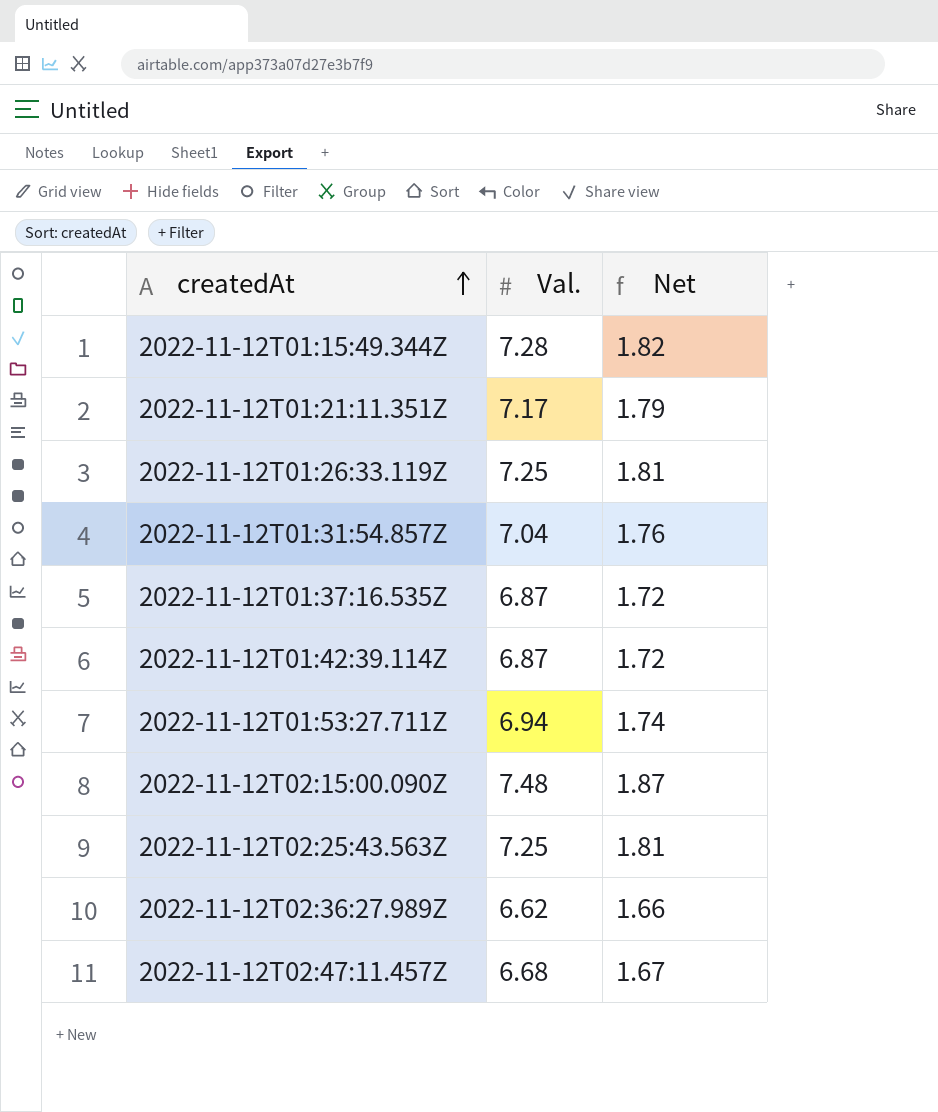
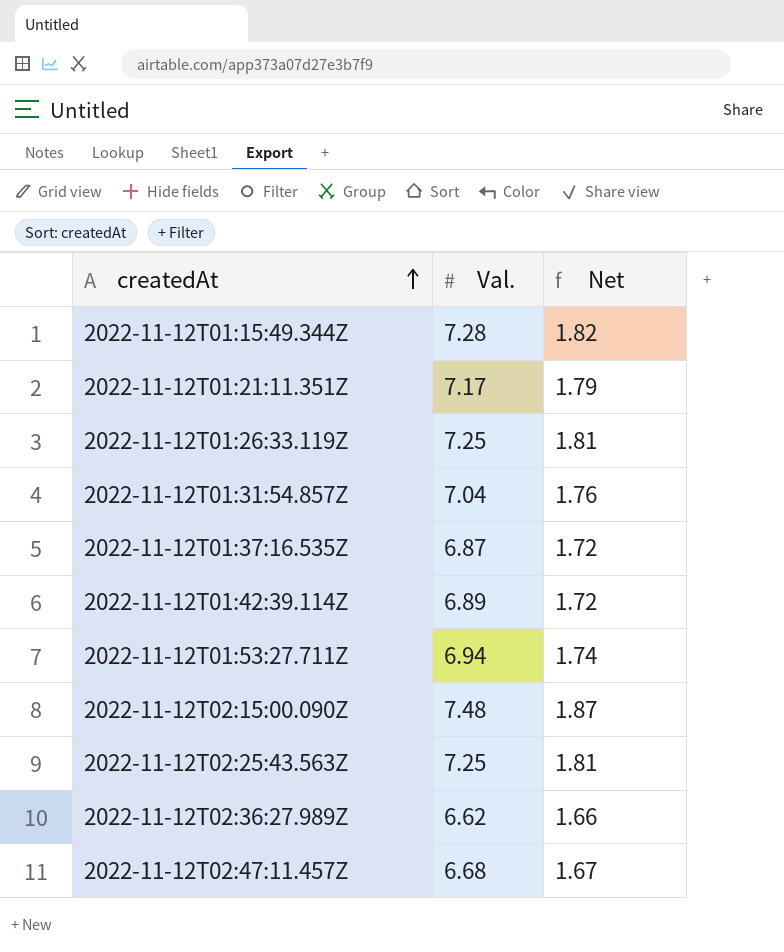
2022-11-12T01:42:39.114Z | Val.: 6.87 -> 6.89

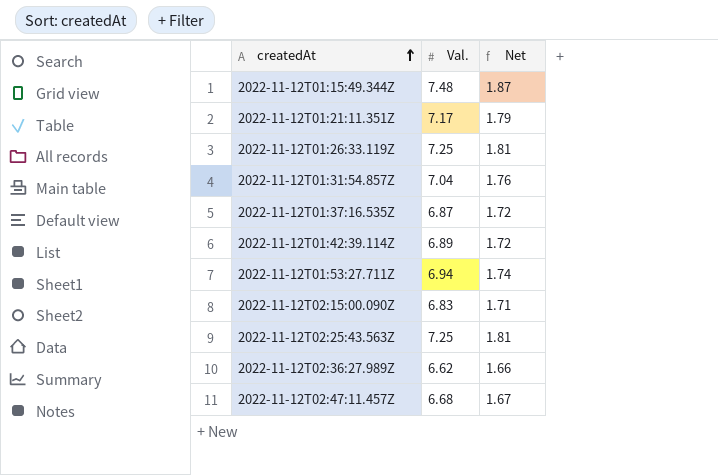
2022-11-12T01:15:49.344Z | Val.: 7.28 -> 7.48
2022-11-12T01:15:49.344Z | Net: 1.82 -> 1.87
2022-11-12T02:15:00.090Z | Val.: 7.48 -> 6.83
2022-11-12T02:15:00.090Z | Net: 1.87 -> 1.71

